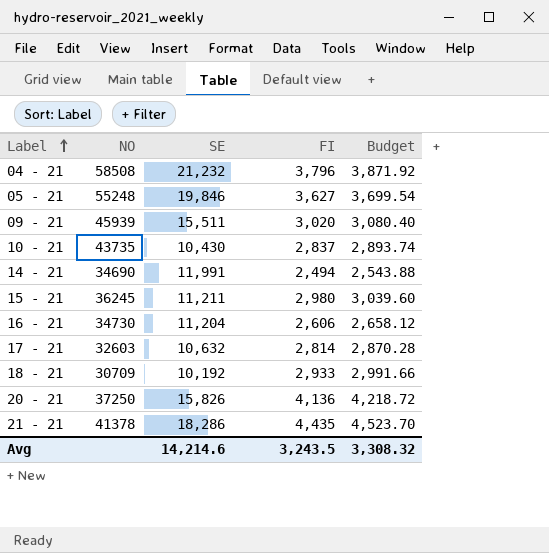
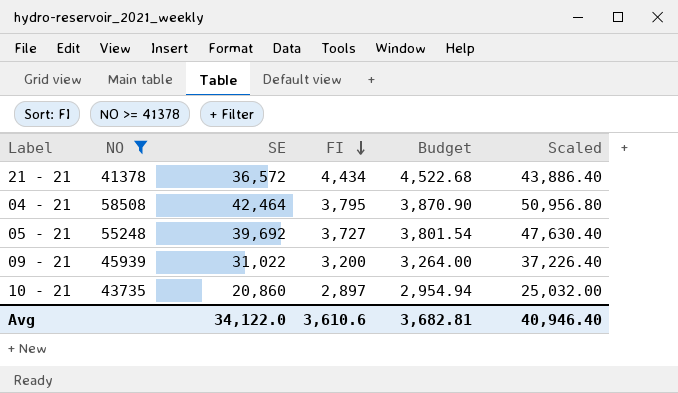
filter: none -> NO >= 41378
row order: Label ascending -> FI descending
column Scaled | formula: none -> [SE] * 1.2
21 - 21 | SE: 18,286 -> 36,572
21 - 21 | FI: 4,435 -> 4,434
21 - 21 | Budget: 4,523.70 -> 4,522.68
04 - 21 | SE: 21,232 -> 42,464
04 - 21 | FI: 3,796 -> 3,795
04 - 21 | Budget: 3,871.92 -> 3,870.90
05 - 21 | SE: 19,846 -> 39,692
05 - 21 | FI: 3,627 -> 3,727
05 - 21 | Budget: 3,699.54 -> 3,801.54
09 - 21 | SE: 15,511 -> 31,022
09 - 21 | FI: 3,020 -> 3,200
09 - 21 | Budget: 3,080.40 -> 3,264.00
10 - 21 | SE: 10,430 -> 20,860
10 - 21 | FI: 2,837 -> 2,897
10 - 21 | Budget: 2,893.74 -> 2,954.94
Avg | SE: 14,214.6 -> 34,122.0
Avg | FI: 3,243.5 -> 3,610.6
Avg | Budget: 3,308.32 -> 3,682.81

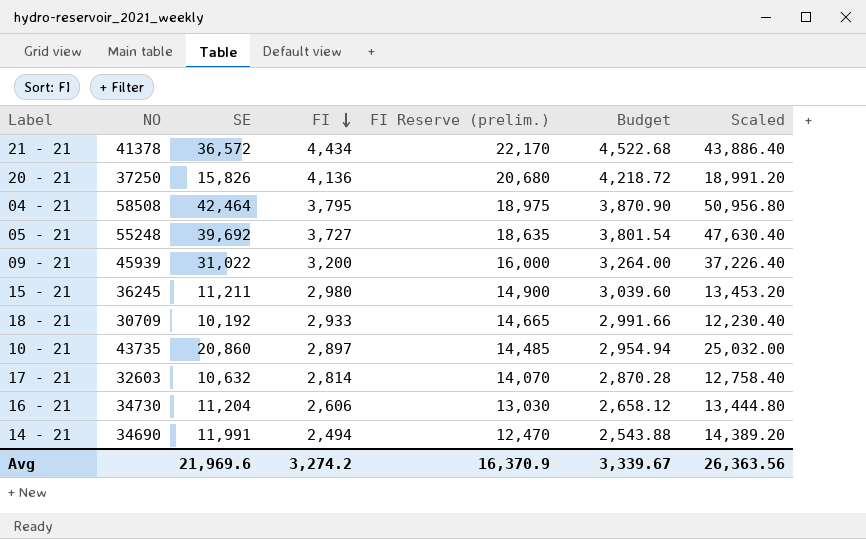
filter: NO >= 41378 -> none
column FI Reserve (prelim.) | formula: none -> [FI] * 5
Avg | SE: 34,122.0 -> 21,969.6
Avg | FI: 3,610.6 -> 3,274.2
Avg | Budget: 3,682.81 -> 3,339.67
Avg | Scaled: 40,946.40 -> 26,363.56

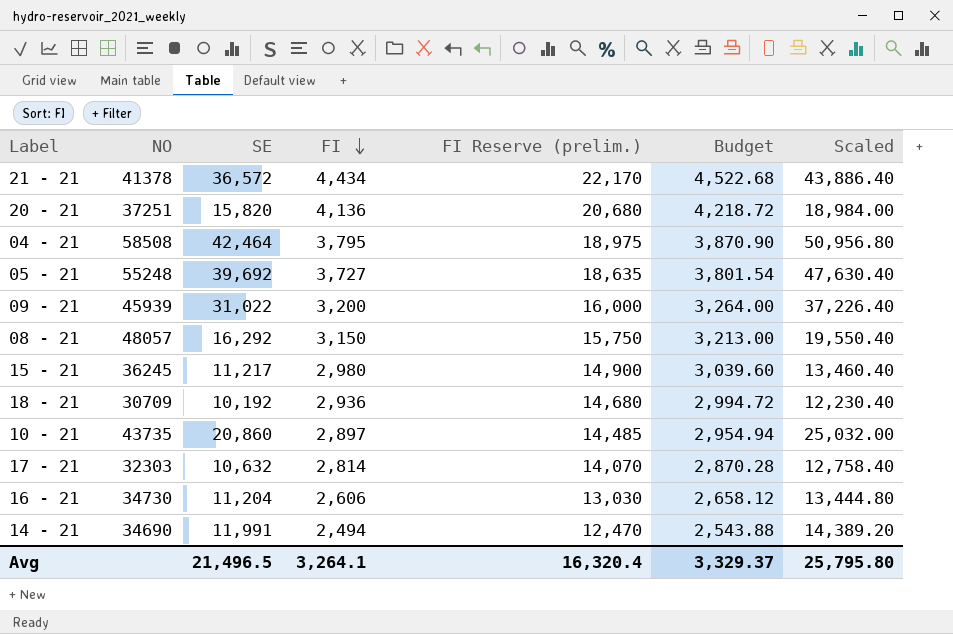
20 - 21 | NO: 37250 -> 37251
20 - 21 | SE: 15,826 -> 15,820
20 - 21 | Scaled: 18,991.20 -> 18,984.00
row 08 - 21: none -> 48057 | 16,292 | 3,150 | 15,750 | 3,213.00 | 19,550.40
15 - 21 | SE: 11,211 -> 11,217
15 - 21 | Scaled: 13,453.20 -> 13,460.40
18 - 21 | FI: 2,933 -> 2,936
18 - 21 | FI Reserve (prelim.): 14,665 -> 14,680
18 - 21 | Budget: 2,991.66 -> 2,994.72
17 - 21 | NO: 32603 -> 32303
Avg | SE: 21,969.6 -> 21,496.5
Avg | FI: 3,274.2 -> 3,264.1
Avg | FI Reserve (prelim.): 16,370.9 -> 16,320.4
Avg | Budget: 3,339.67 -> 3,329.37
Avg | Scaled: 26,363.56 -> 25,795.80

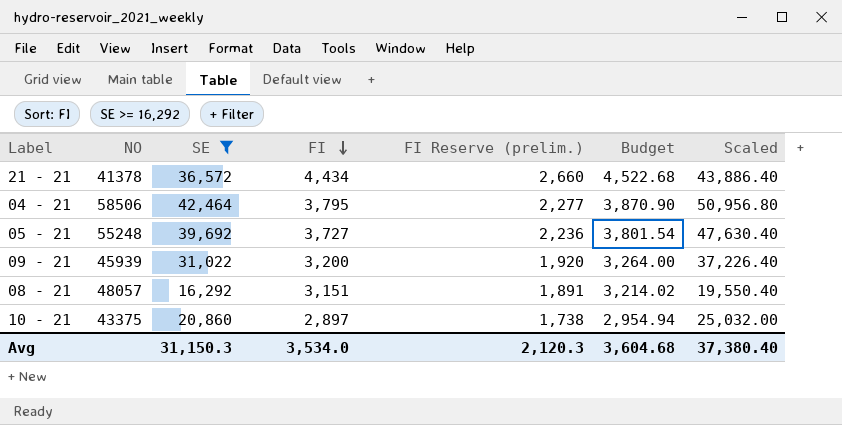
filter: none -> SE >= 16,292
column FI Reserve (prelim.) | formula: [FI] * 5 -> [FI] * 0.6
04 - 21 | NO: 58508 -> 58506
08 - 21 | FI: 3,150 -> 3,151
08 - 21 | Budget: 3,213.00 -> 3,214.02
10 - 21 | NO: 43735 -> 43375
Avg | SE: 21,496.5 -> 31,150.3
Avg | FI: 3,264.1 -> 3,534.0
Avg | FI Reserve (prelim.): 16,320.4 -> 2,120.3
Avg | Budget: 3,329.37 -> 3,604.68
Avg | Scaled: 25,795.80 -> 37,380.40

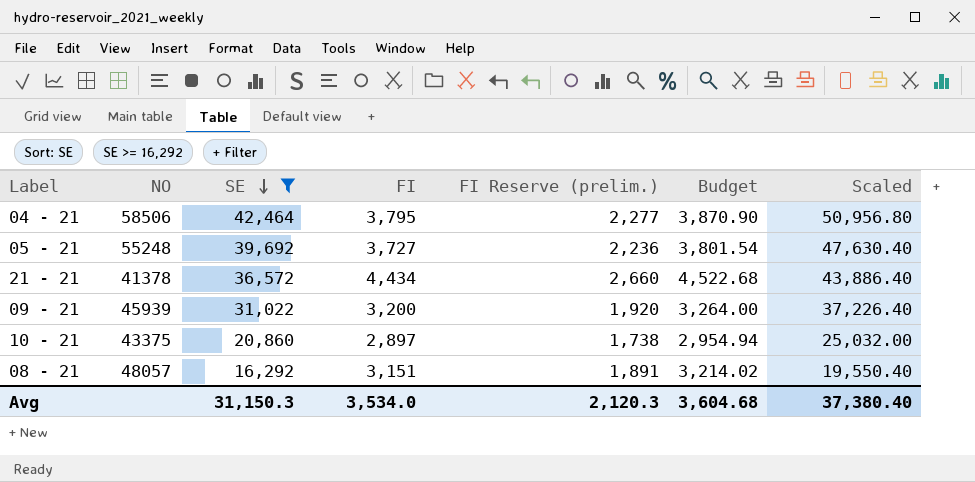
row order: FI descending -> SE descending

